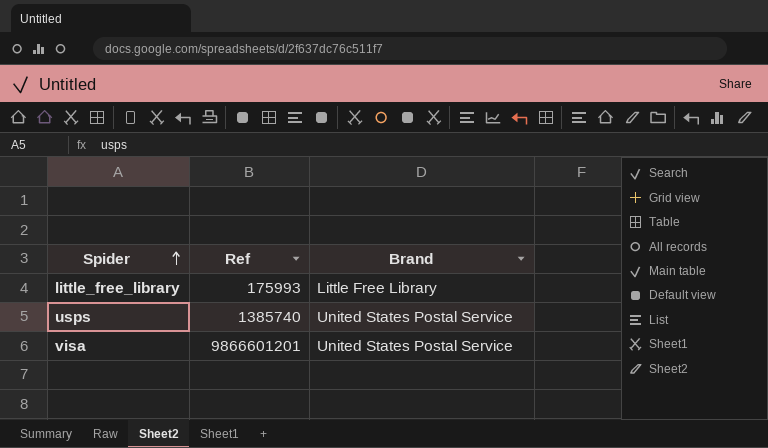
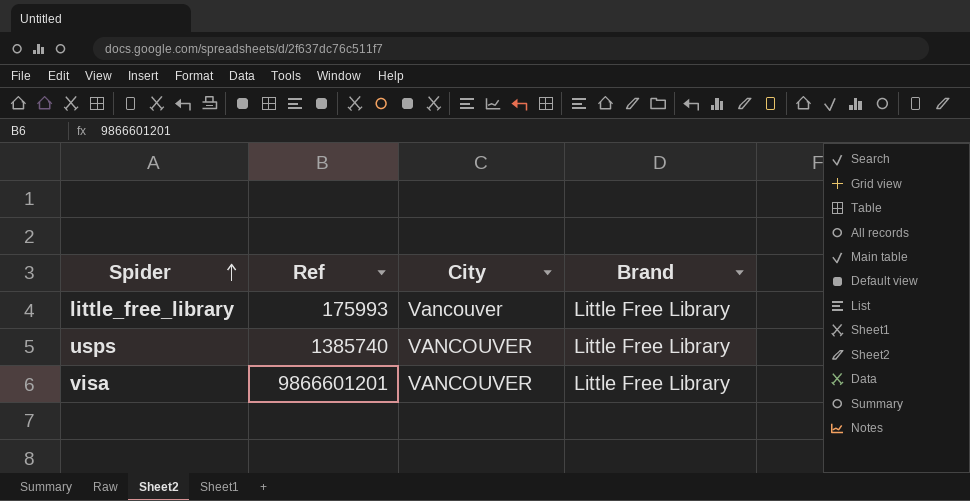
column City | position: none -> 3
usps | Brand: United States Postal Service -> Little Free Library
visa | Brand: United States Postal Service -> Little Free Library

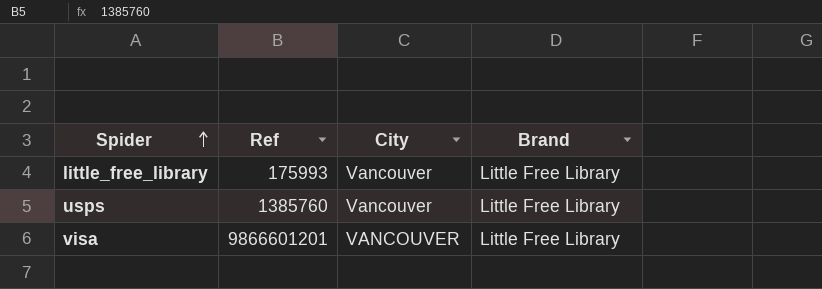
usps | Ref: 1385740 -> 1385760
usps | City: VANCOUVER -> Vancouver

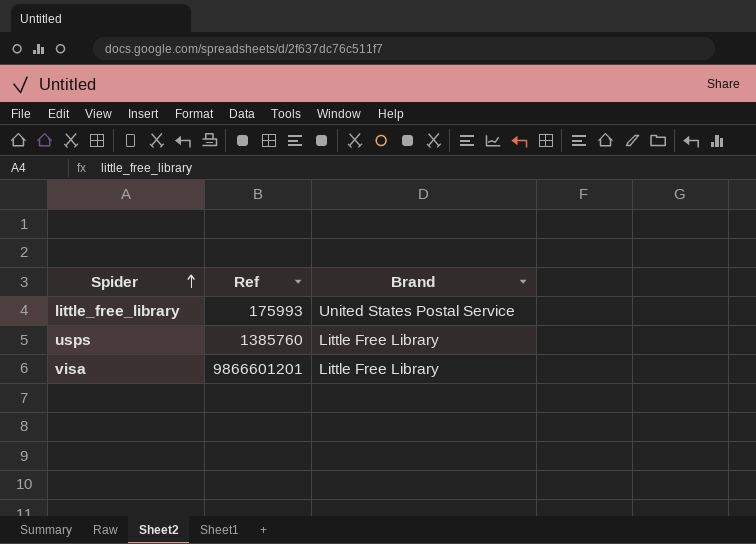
column City | position: 3 -> none
little_free_library | Brand: Little Free Library -> United States Postal Service

